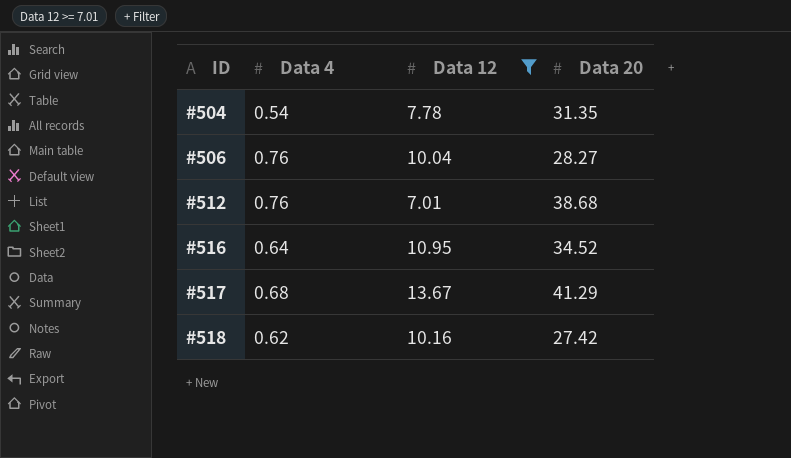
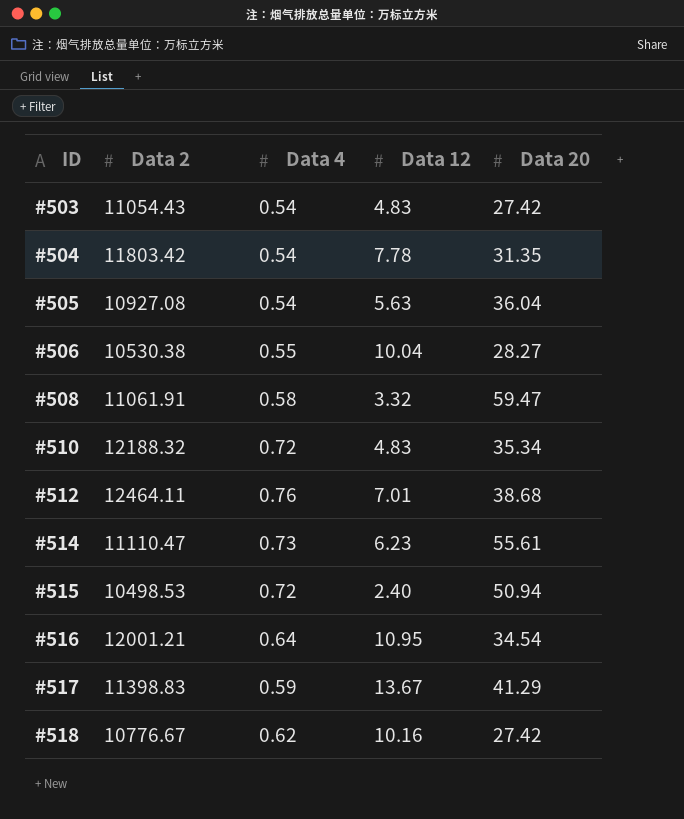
filter: Data 12 >= 7.01 -> none
column Data 2 | position: none -> 2
#506 | Data 4: 0.76 -> 0.55
#516 | Data 20: 34.52 -> 34.54
#517 | Data 4: 0.68 -> 0.59

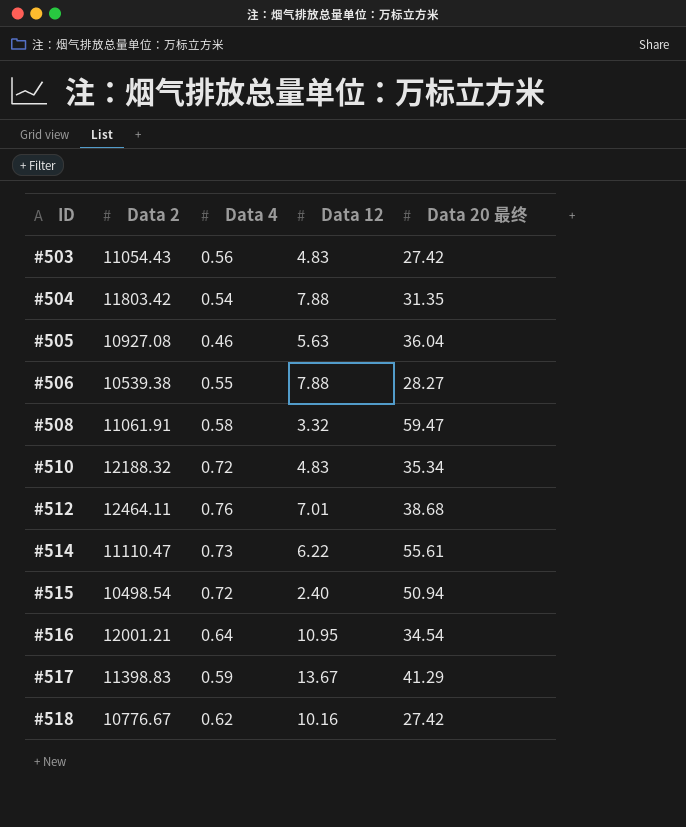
column name: Data 20 -> Data 20 最终
#503 | Data 4: 0.54 -> 0.56
#504 | Data 12: 7.78 -> 7.88
#505 | Data 4: 0.54 -> 0.46
#506 | Data 2: 10530.38 -> 10539.38
#506 | Data 12: 10.04 -> 7.88
#514 | Data 12: 6.23 -> 6.22
#515 | Data 2: 10498.53 -> 10498.54

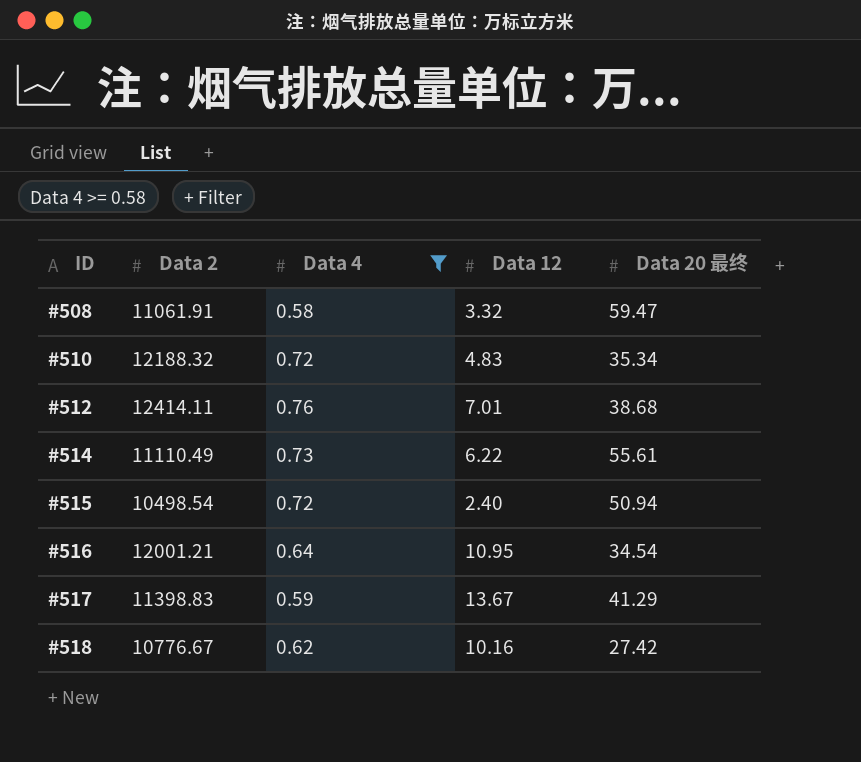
filter: none -> Data 4 >= 0.58
#512 | Data 2: 12464.11 -> 12414.11
#514 | Data 2: 11110.47 -> 11110.49

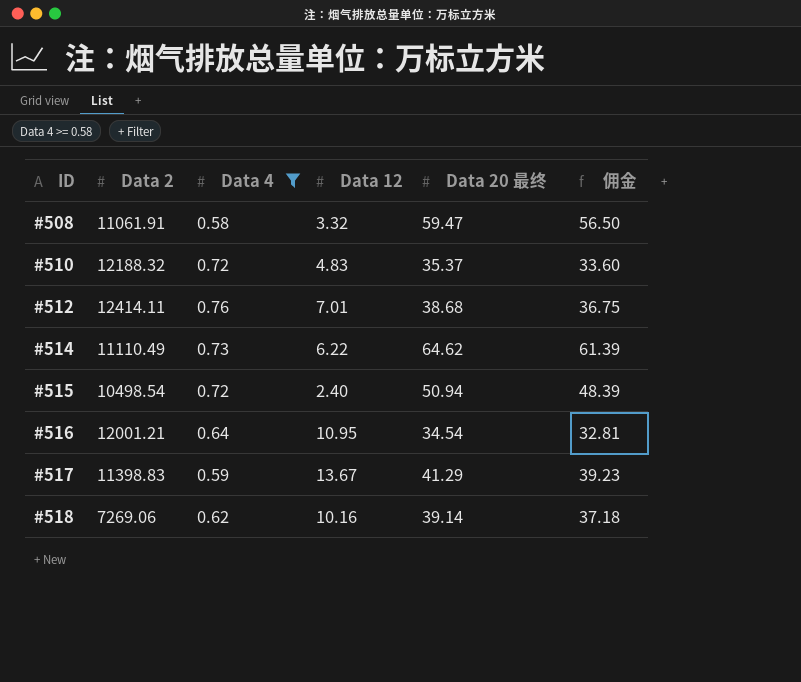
column 佣金 | formula: none -> [Data 20 最终] * 0.95
#510 | Data 20 最终: 35.34 -> 35.37
#514 | Data 20 最终: 55.61 -> 64.62
#518 | Data 2: 10776.67 -> 7269.06
#518 | Data 20 最终: 27.42 -> 39.14

